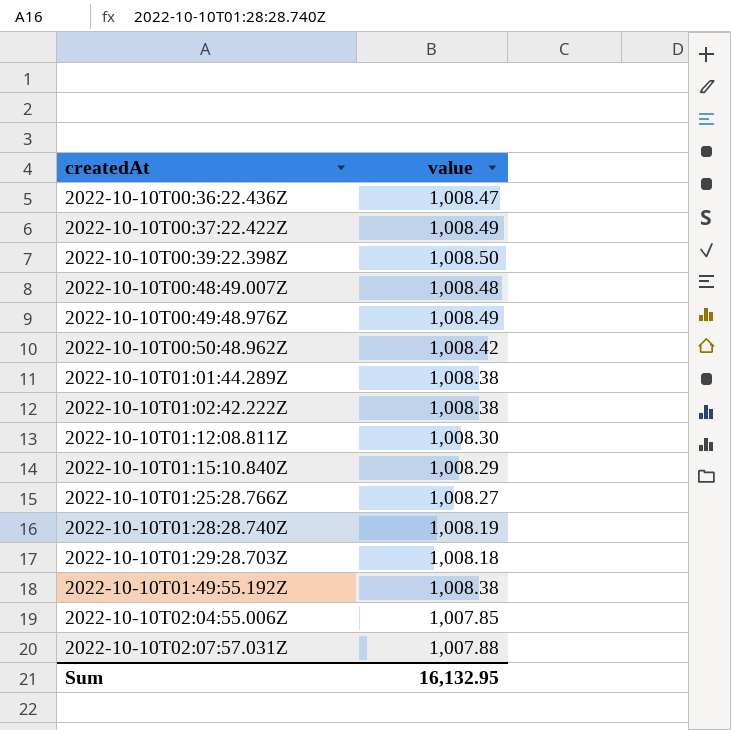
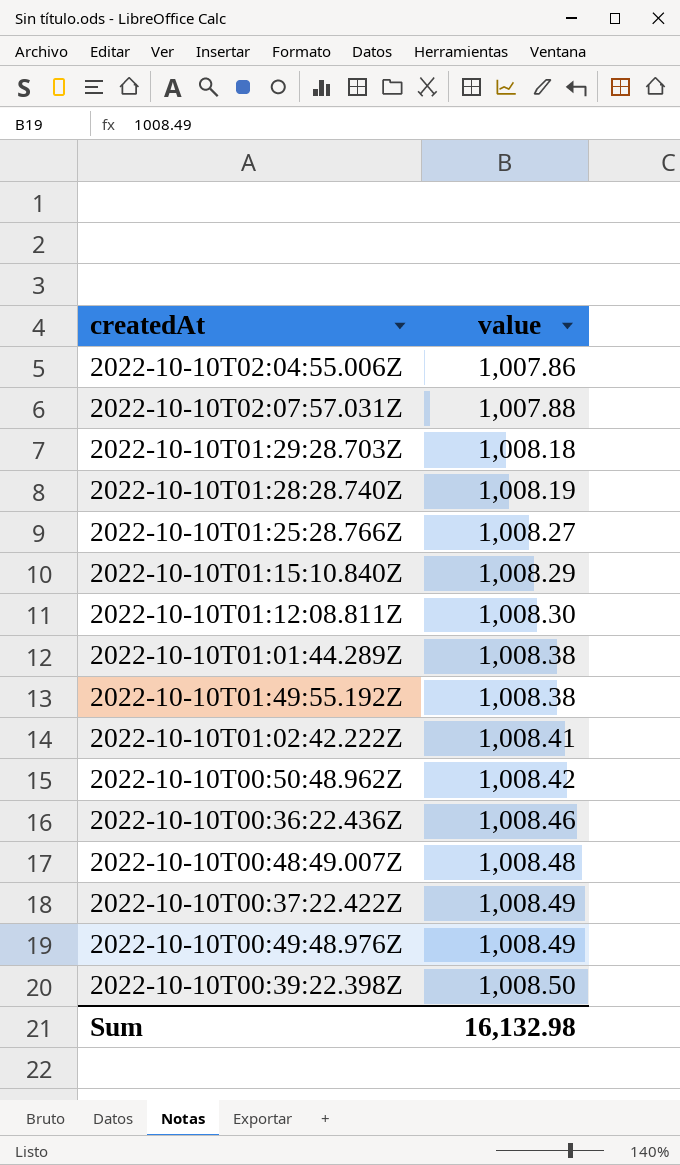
row order: createdAt ascending -> value ascending
2022-10-10T02:04:55.006Z | value: 1,007.85 -> 1,007.86
2022-10-10T01:02:42.222Z | value: 1,008.38 -> 1,008.41
2022-10-10T00:36:22.436Z | value: 1,008.47 -> 1,008.46
Sum | value: 16,132.95 -> 16,132.98

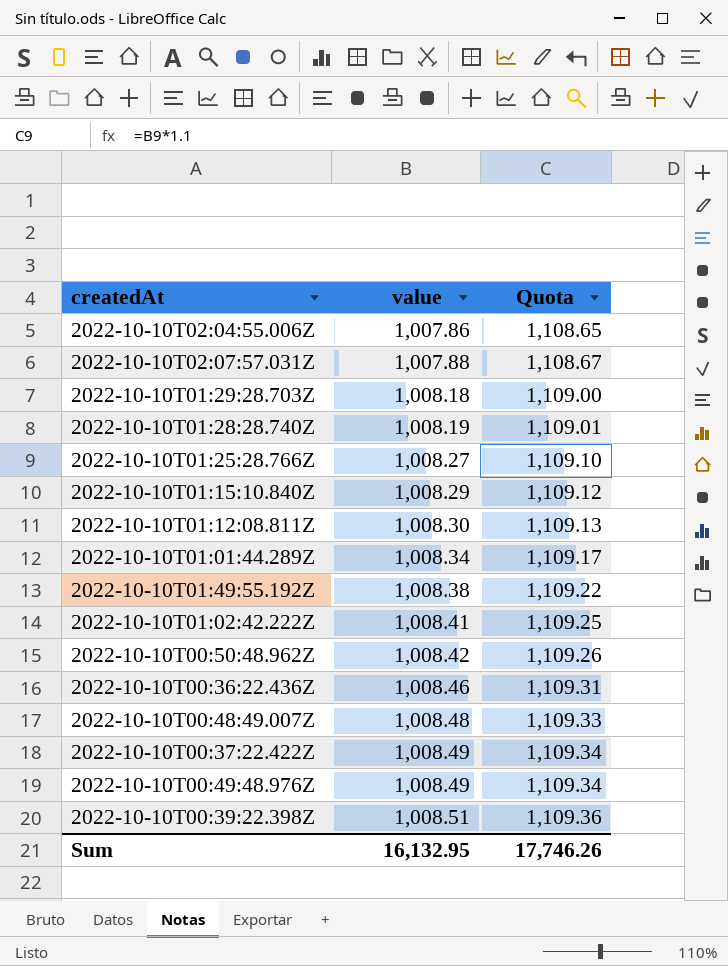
column Quota | formula: none -> [value] * 1.1
2022-10-10T01:01:44.289Z | value: 1,008.38 -> 1,008.34
2022-10-10T00:39:22.398Z | value: 1,008.50 -> 1,008.51
Sum | value: 16,132.98 -> 16,132.95

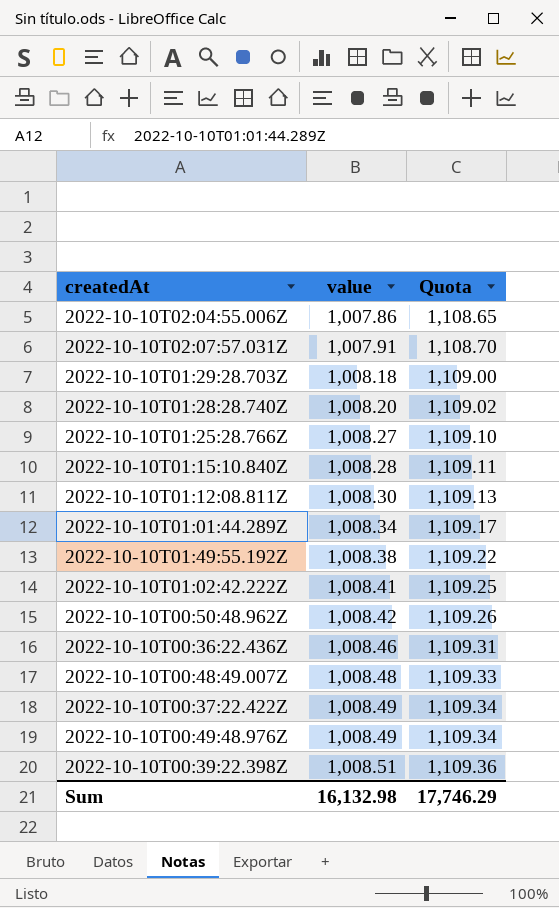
2022-10-10T02:07:57.031Z | value: 1,007.88 -> 1,007.91
2022-10-10T02:07:57.031Z | Quota: 1,108.67 -> 1,108.70
2022-10-10T01:28:28.740Z | value: 1,008.19 -> 1,008.20
2022-10-10T01:28:28.740Z | Quota: 1,109.01 -> 1,109.02
2022-10-10T01:15:10.840Z | value: 1,008.29 -> 1,008.28
2022-10-10T01:15:10.840Z | Quota: 1,109.12 -> 1,109.11
Sum | value: 16,132.95 -> 16,132.98
Sum | Quota: 17,746.26 -> 17,746.29

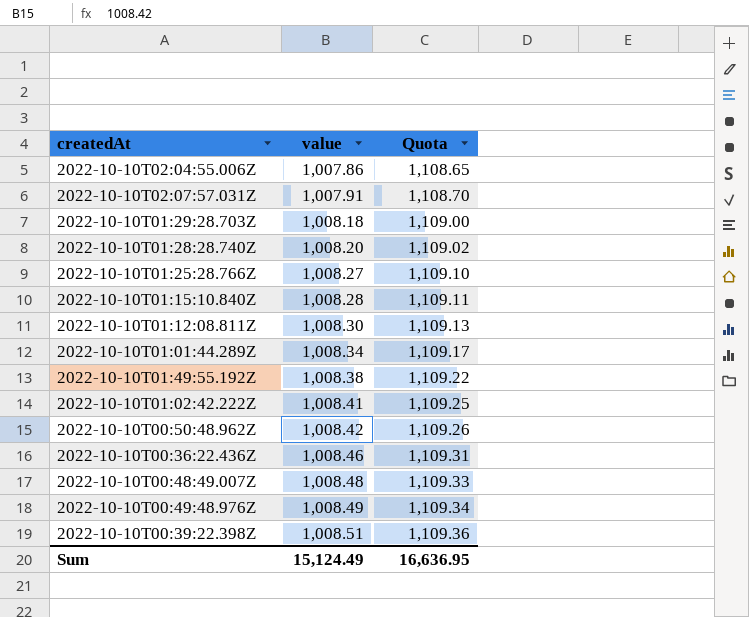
row 2022-10-10T00:37:22.422Z: 1,008.49 | 1,109.34 -> none
Sum | value: 16,132.98 -> 15,124.49
Sum | Quota: 17,746.29 -> 16,636.95

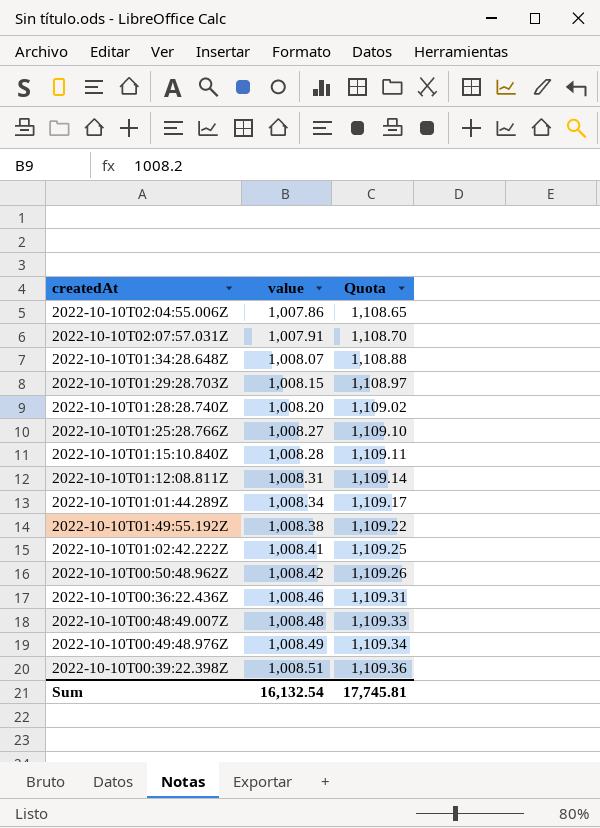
row 2022-10-10T01:34:28.648Z: none -> 1,008.07 | 1,108.88
2022-10-10T01:29:28.703Z | value: 1,008.18 -> 1,008.15
2022-10-10T01:29:28.703Z | Quota: 1,109.00 -> 1,108.97
2022-10-10T01:12:08.811Z | value: 1,008.30 -> 1,008.31
2022-10-10T01:12:08.811Z | Quota: 1,109.13 -> 1,109.14
Sum | value: 15,124.49 -> 16,132.54
Sum | Quota: 16,636.95 -> 17,745.81

